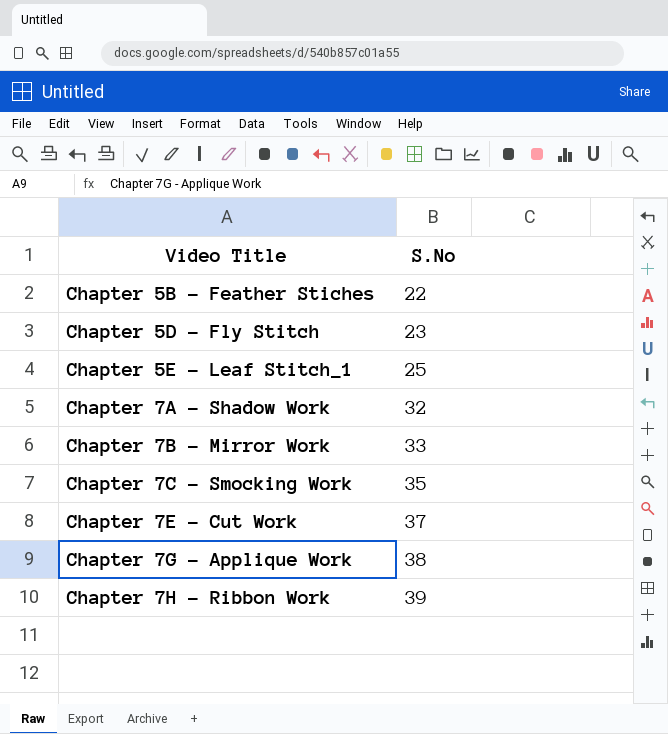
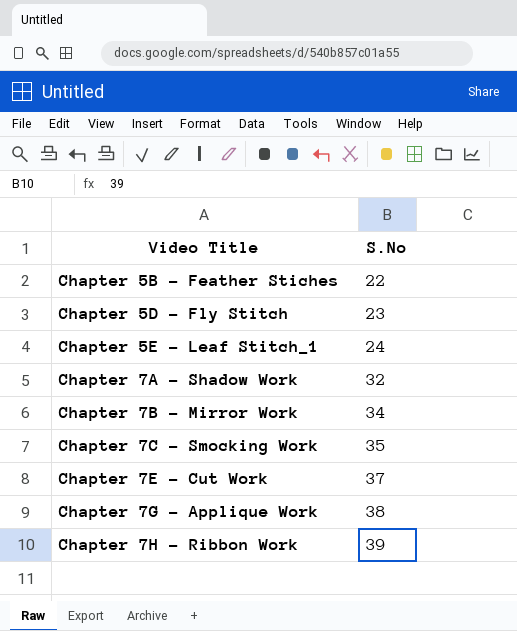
Chapter 5E - Leaf Stitch_1 | S.No: 25 -> 24
Chapter 7B - Mirror Work | S.No: 33 -> 34

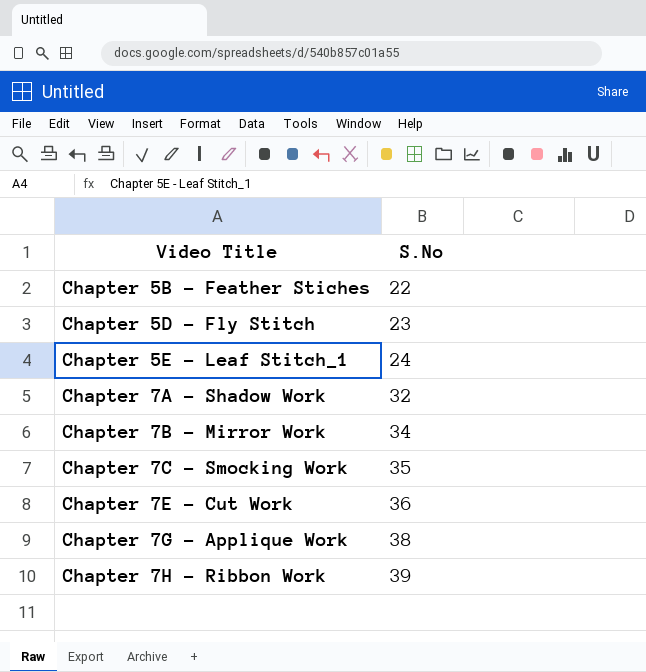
Chapter 7E - Cut Work | S.No: 37 -> 36

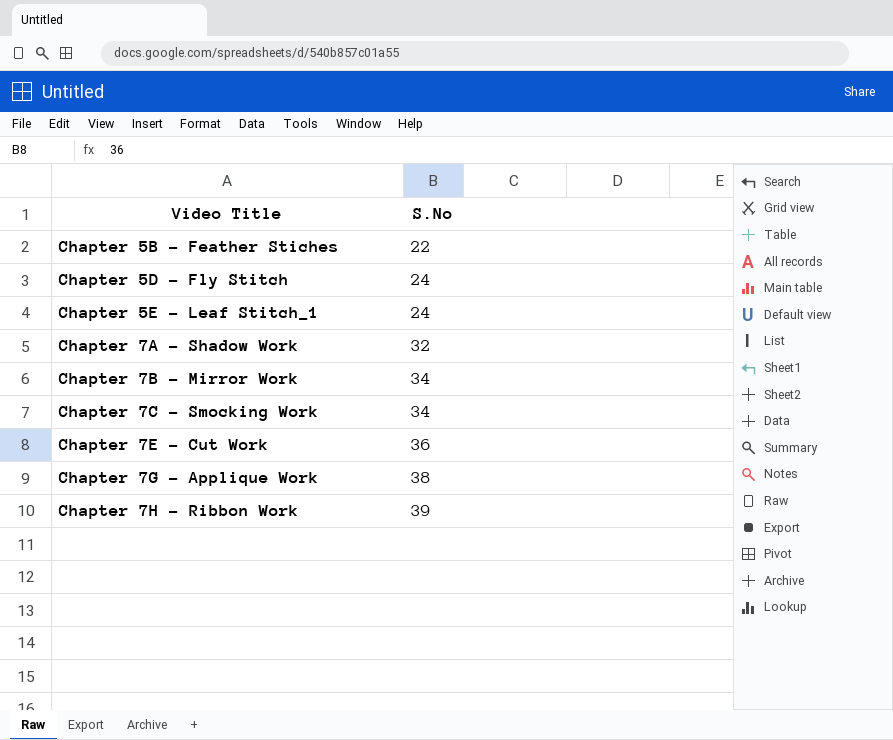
Chapter 5D - Fly Stitch | S.No: 23 -> 24
Chapter 7C - Smocking Work | S.No: 35 -> 34

